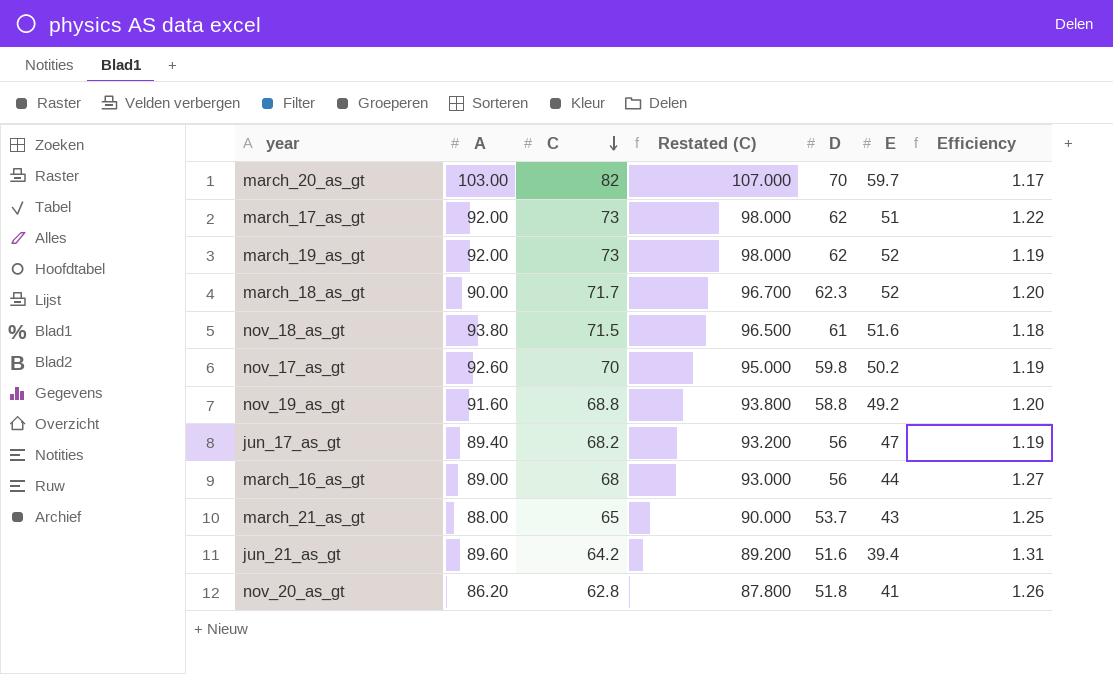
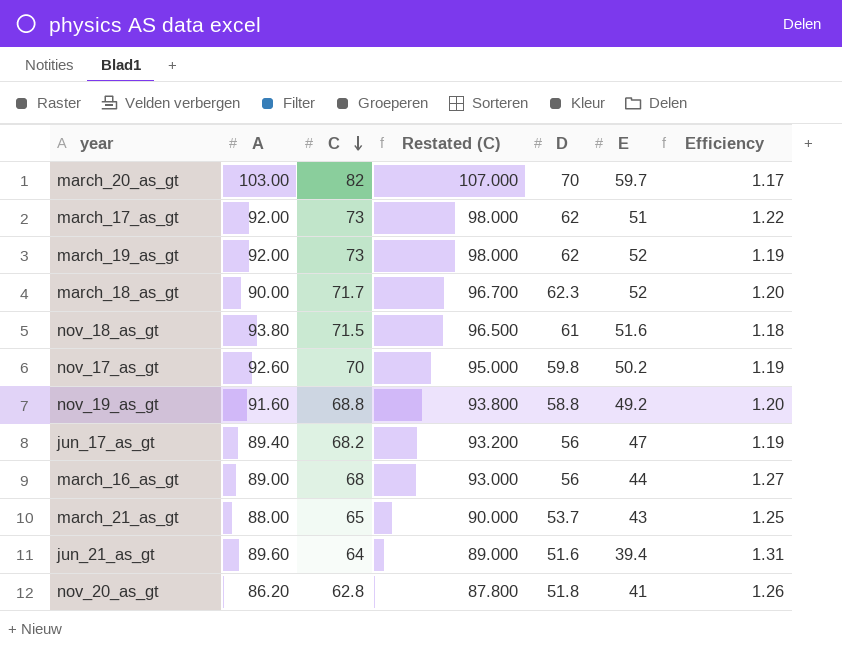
jun_21_as_gt | C: 64.2 -> 64
jun_21_as_gt | Restated (C): 89.200 -> 89.000

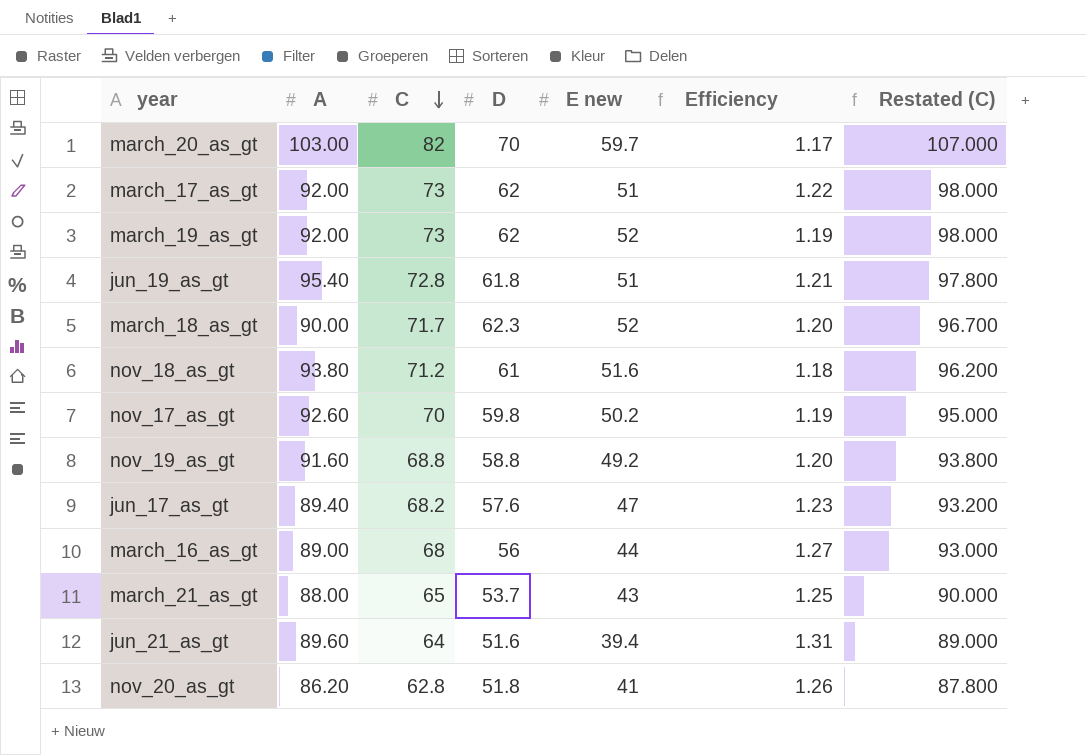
column name: E -> E new
column Restated (C) | position: 4 -> 7
row jun_19_as_gt: none -> 95.40 | 72.8 | 61.8 | 51 | 1.21 | 97.800
nov_18_as_gt | C: 71.5 -> 71.2
nov_18_as_gt | Restated (C): 96.500 -> 96.200
jun_17_as_gt | D: 56 -> 57.6
jun_17_as_gt | Efficiency: 1.19 -> 1.23

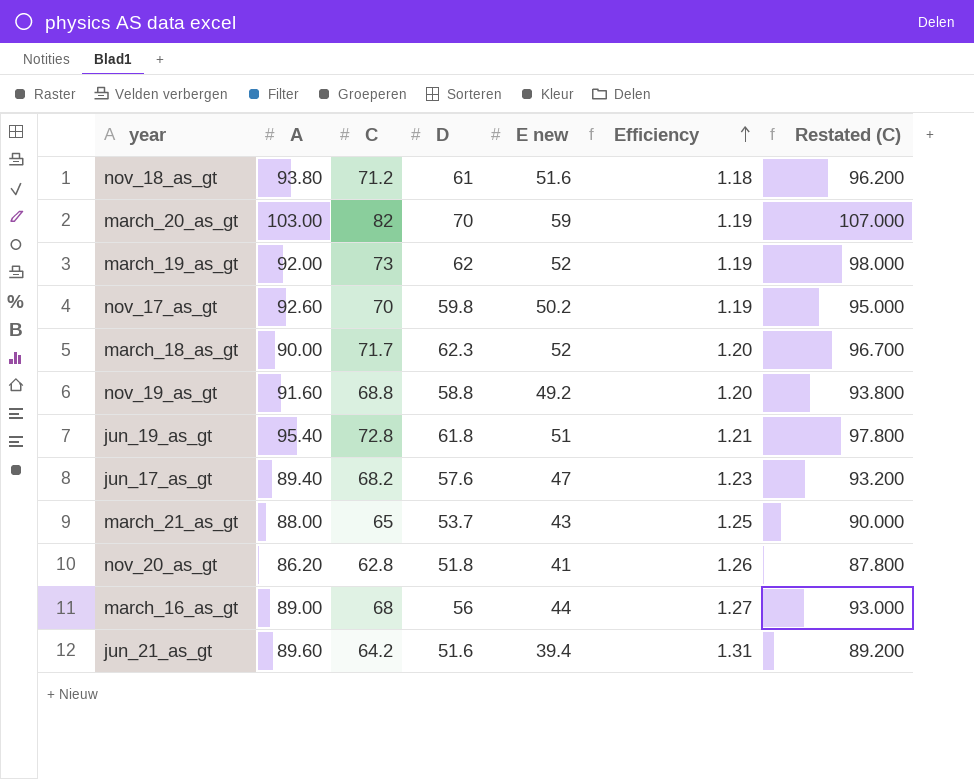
row order: C descending -> Efficiency ascending
row march_17_as_gt: 92.00 | 73 | 62 | 51 | 1.22 | 98.000 -> none
march_20_as_gt | E new: 59.7 -> 59
march_20_as_gt | Efficiency: 1.17 -> 1.19
jun_21_as_gt | C: 64 -> 64.2
jun_21_as_gt | Restated (C): 89.000 -> 89.200

